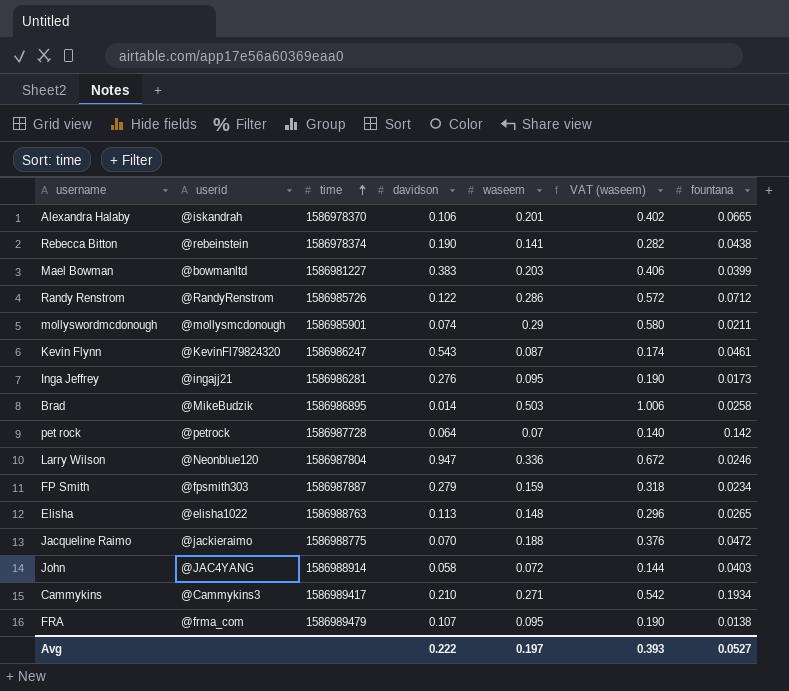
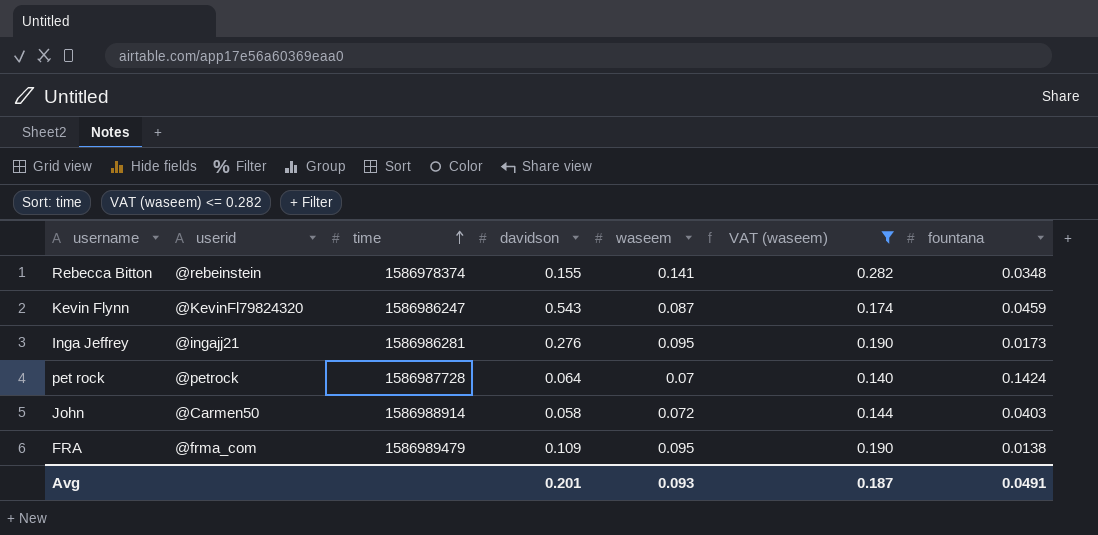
filter: none -> VAT (waseem) <= 0.282
Rebecca Bitton | davidson: 0.190 -> 0.155
Rebecca Bitton | fountana: 0.0438 -> 0.0348
Kevin Flynn | fountana: 0.0461 -> 0.0459
pet rock | fountana: 0.142 -> 0.1424
John | userid: @JAC4YANG -> @Carmen50
FRA | davidson: 0.107 -> 0.109
Avg | davidson: 0.222 -> 0.201
Avg | waseem: 0.197 -> 0.093
Avg | VAT (waseem): 0.393 -> 0.187
Avg | fountana: 0.0527 -> 0.0491

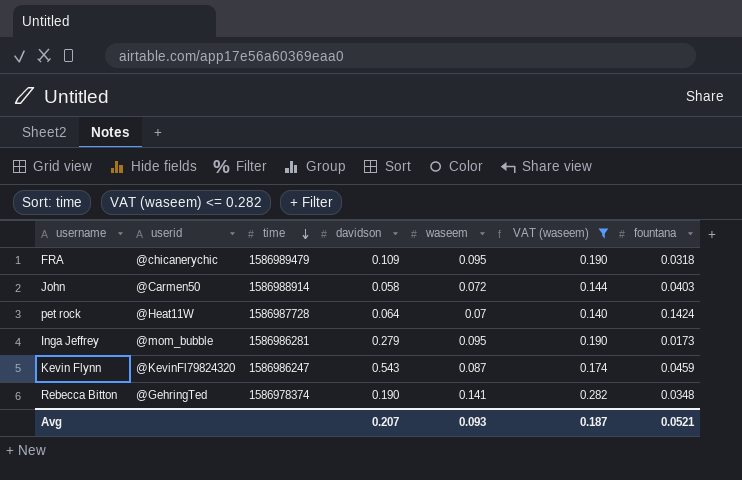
row order: time ascending -> time descending
FRA | userid: @frma_com -> @chicanerychic
FRA | fountana: 0.0138 -> 0.0318
pet rock | userid: @petrock -> @Heat11W
Inga Jeffrey | userid: @ingajj21 -> @mom_bubble
Inga Jeffrey | davidson: 0.276 -> 0.279
Rebecca Bitton | userid: @rebeinstein -> @GehringTed
Rebecca Bitton | davidson: 0.155 -> 0.190
Avg | davidson: 0.201 -> 0.207
Avg | fountana: 0.0491 -> 0.0521

